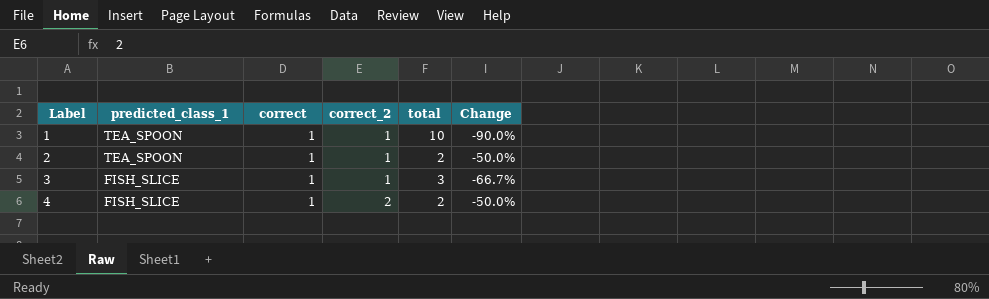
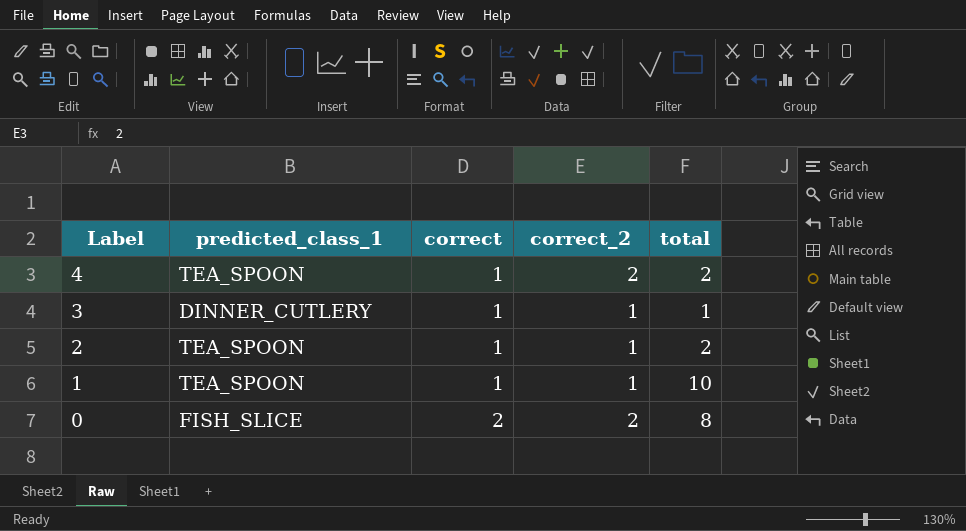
row order: Label ascending -> Label descending
column Change | formula: ([correct] - [total]) / [total] -> none
4 | predicted_class_1: FISH_SLICE -> TEA_SPOON
3 | predicted_class_1: FISH_SLICE -> DINNER_CUTLERY
3 | total: 3 -> 1
row 0: none -> FISH_SLICE | 2 | 2 | 8

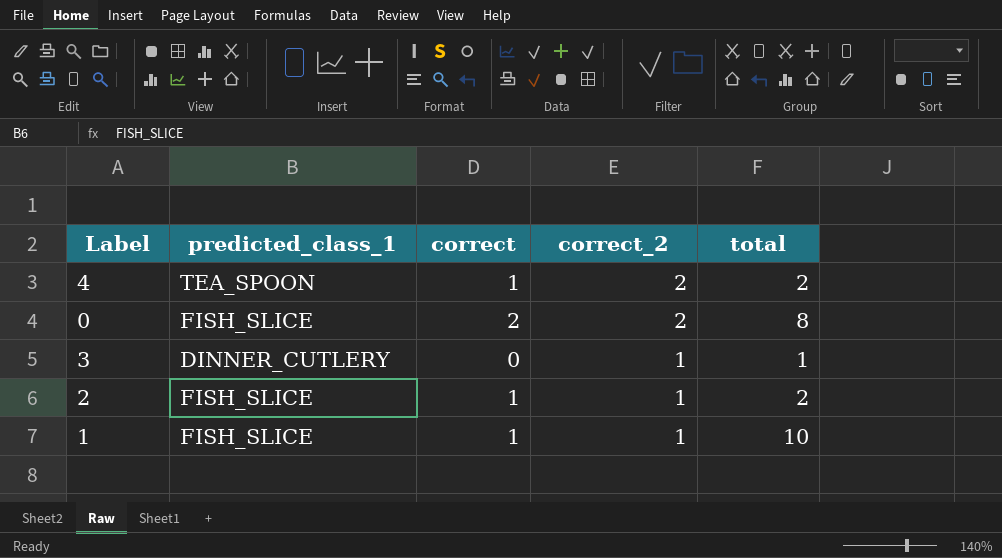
row order: Label descending -> correct_2 descending
3 | correct: 1 -> 0
2 | predicted_class_1: TEA_SPOON -> FISH_SLICE
1 | predicted_class_1: TEA_SPOON -> FISH_SLICE

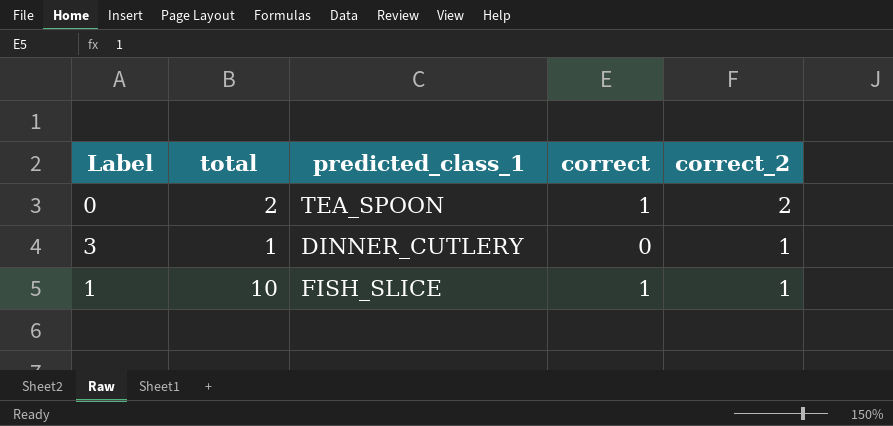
column total | position: 5 -> 2
row 4: TEA_SPOON | 1 | 2 | 2 -> none
row 2: FISH_SLICE | 1 | 1 | 2 -> none
0 | total: 8 -> 2
0 | predicted_class_1: FISH_SLICE -> TEA_SPOON
0 | correct: 2 -> 1

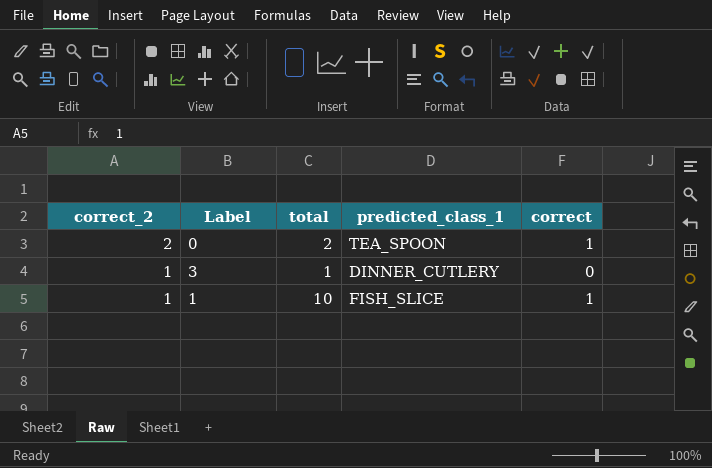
column correct_2 | position: 5 -> 1

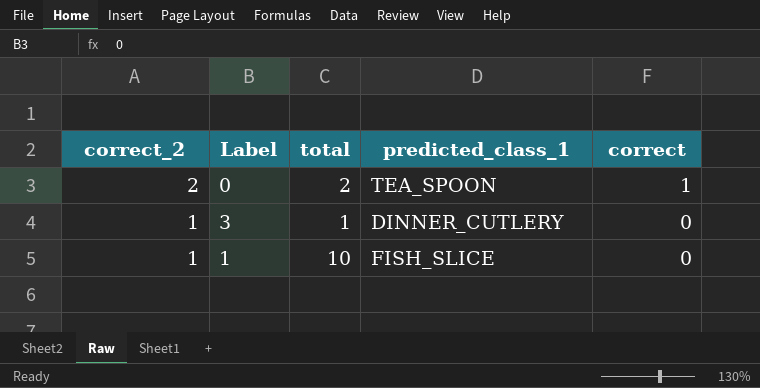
1 | correct: 1 -> 0

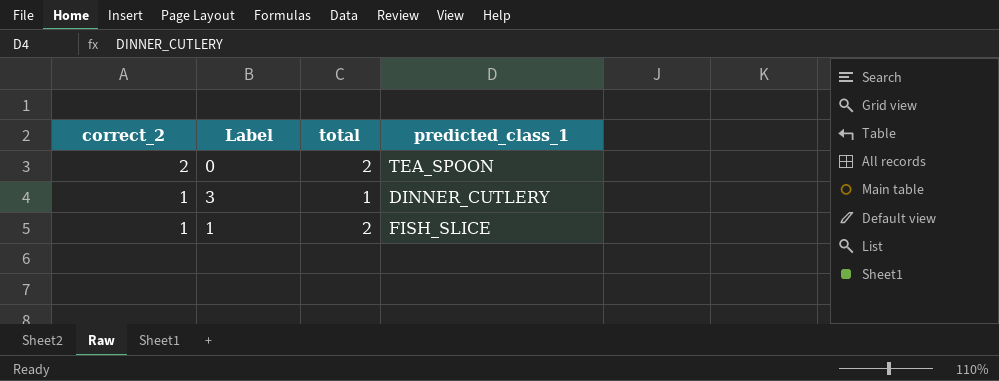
column correct | position: 5 -> none
1 | total: 10 -> 2

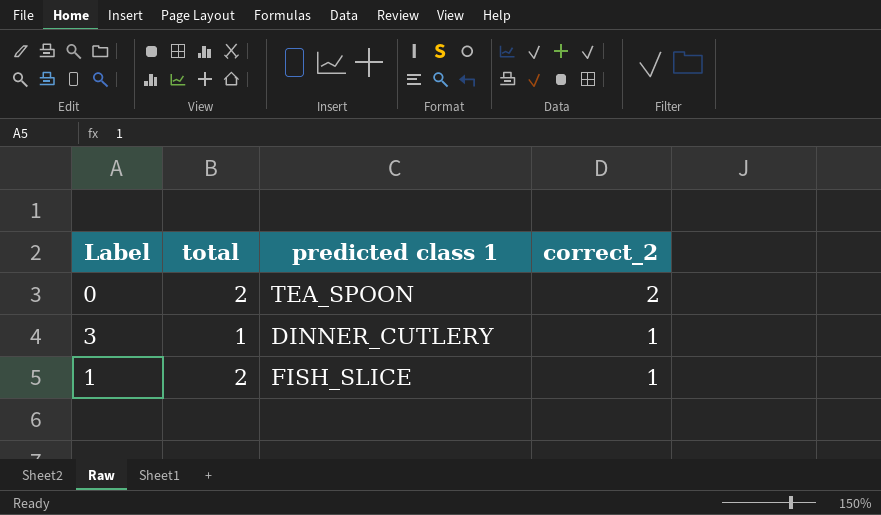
column name: predicted_class_1 -> predicted class 1
column correct_2 | position: 1 -> 4

